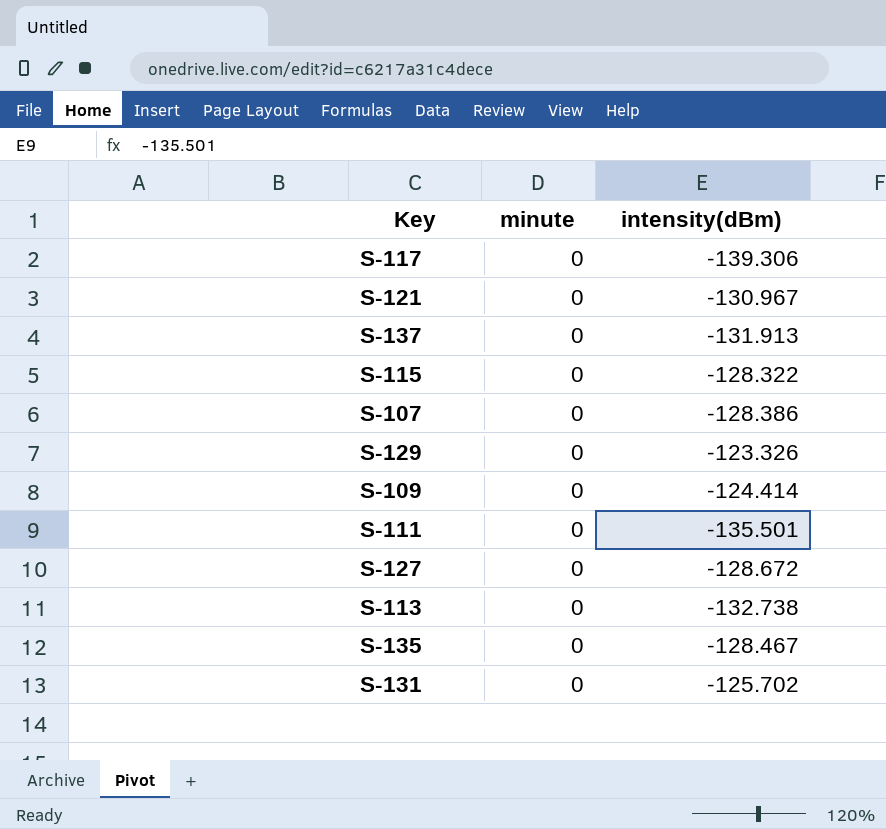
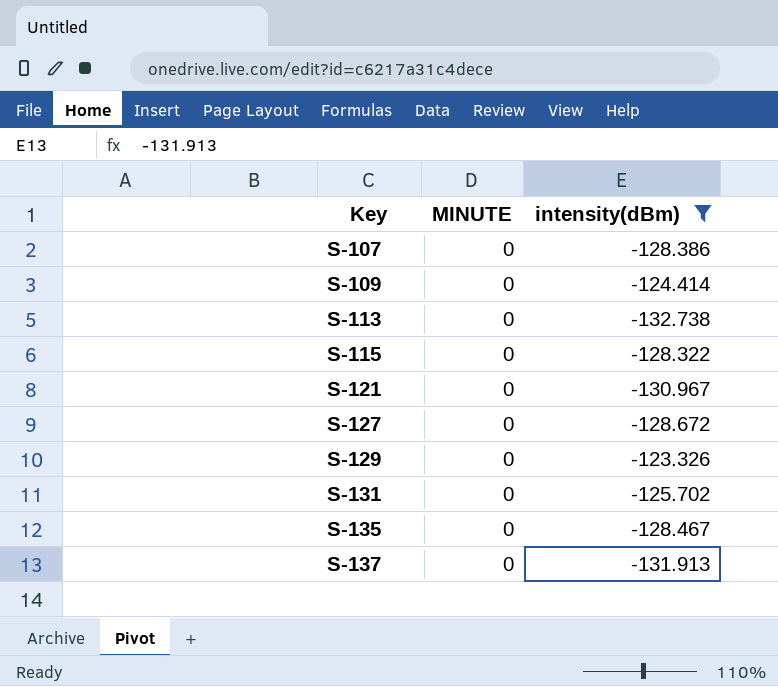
filter: none -> intensity(dBm) >= -132.738
row order: none -> Key ascending
column name: minute -> MINUTE

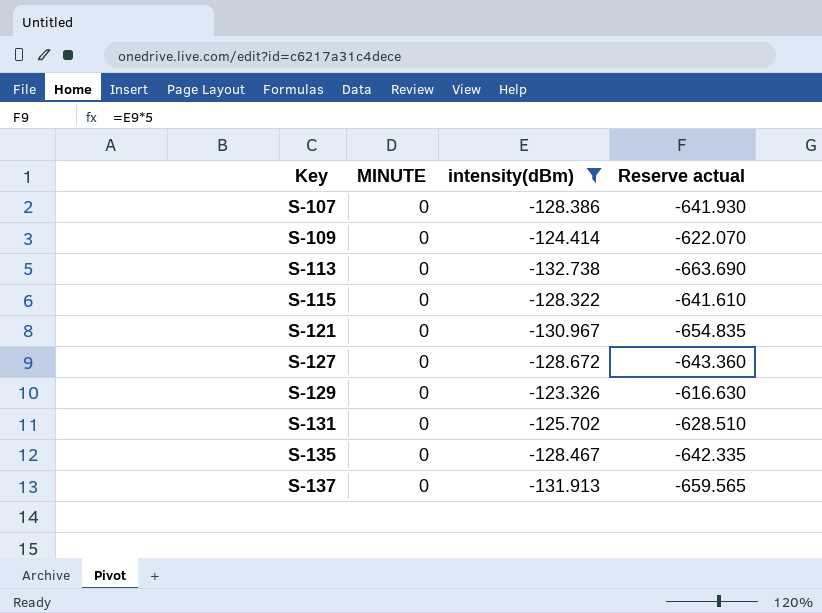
column Reserve actual | formula: none -> [intensity(dBm)] * 5

